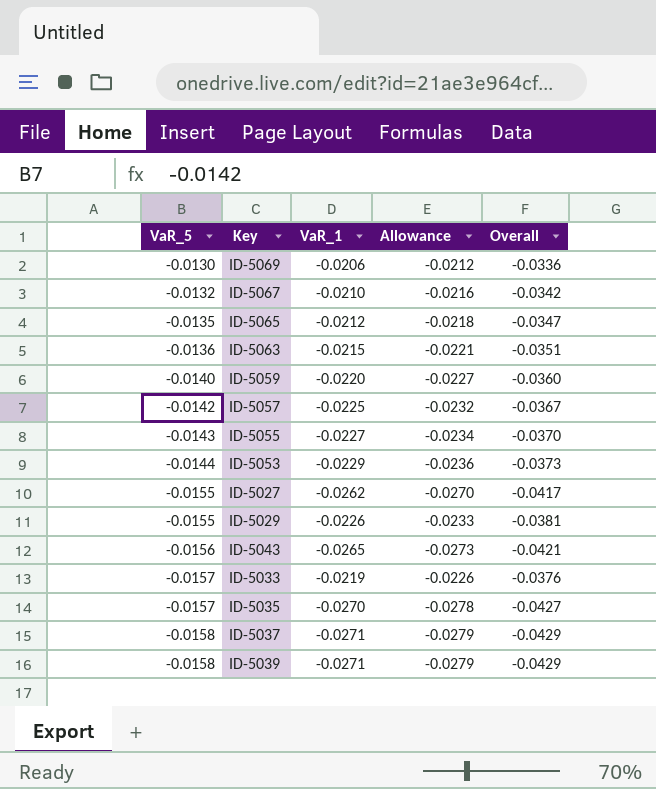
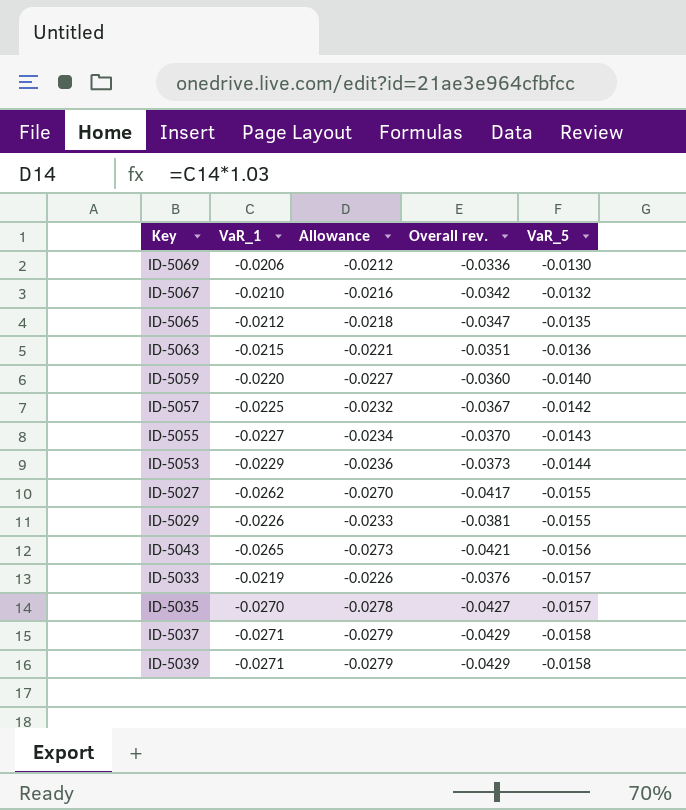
column name: Overall -> Overall rev.
column VaR_5 | position: 1 -> 5

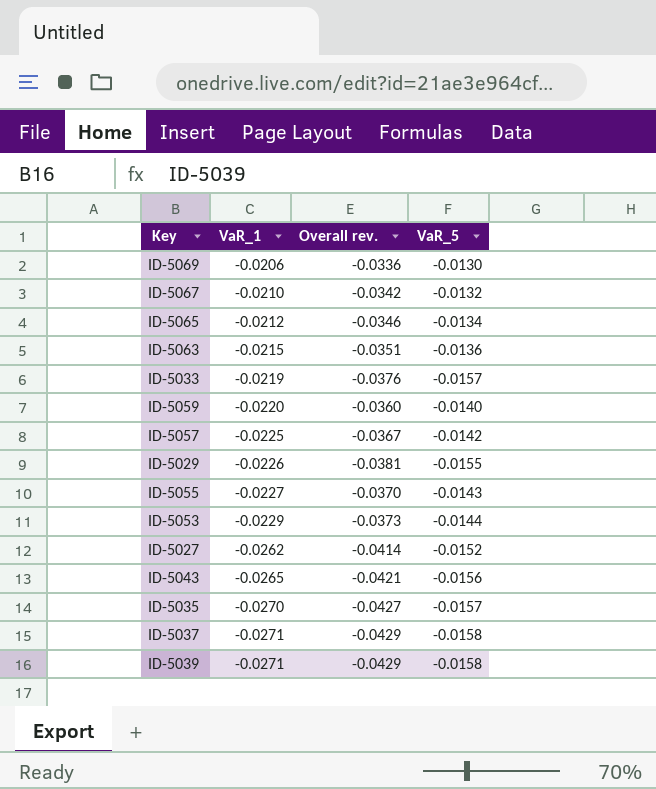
row order: VaR_5 descending -> VaR_1 descending
column Allowance | formula: [VaR_1] * 1.03 -> none
ID-5065 | Overall rev.: -0.0347 -> -0.0346
ID-5065 | VaR_5: -0.0135 -> -0.0134
ID-5027 | Overall rev.: -0.0417 -> -0.0414
ID-5027 | VaR_5: -0.0155 -> -0.0152

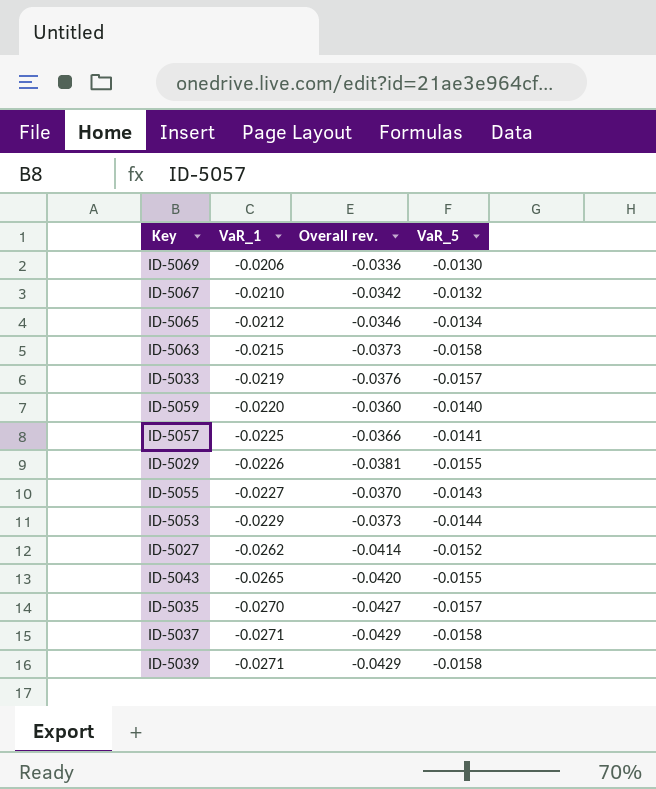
ID-5063 | Overall rev.: -0.0351 -> -0.0373
ID-5063 | VaR_5: -0.0136 -> -0.0158
ID-5057 | Overall rev.: -0.0367 -> -0.0366
ID-5057 | VaR_5: -0.0142 -> -0.0141
ID-5043 | Overall rev.: -0.0421 -> -0.0420
ID-5043 | VaR_5: -0.0156 -> -0.0155

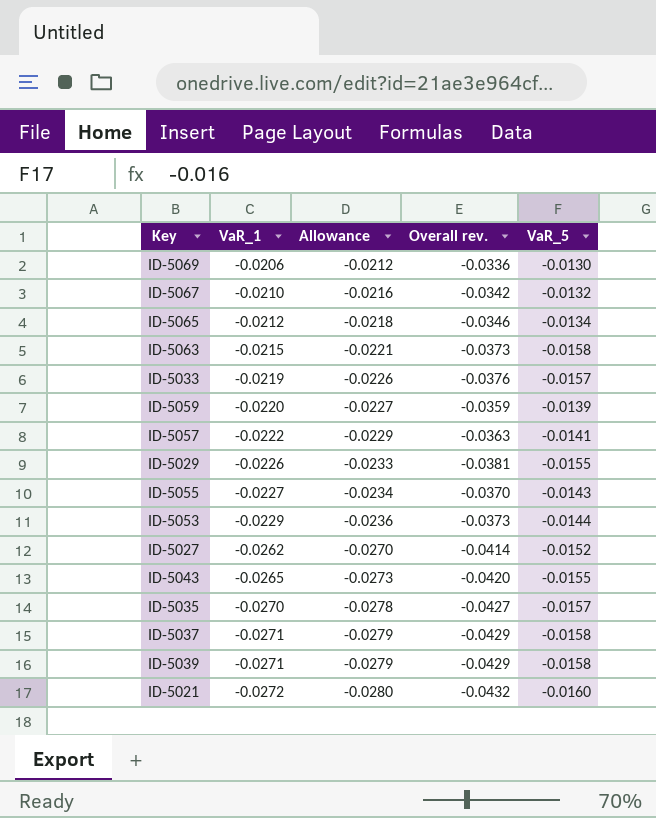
column Allowance | formula: none -> [VaR_1] * 1.03
ID-5059 | Overall rev.: -0.0360 -> -0.0359
ID-5059 | VaR_5: -0.0140 -> -0.0139
ID-5057 | VaR_1: -0.0225 -> -0.0222
ID-5057 | Overall rev.: -0.0366 -> -0.0363
row ID-5021: none -> -0.0272 | -0.0280 | -0.0432 | -0.0160

